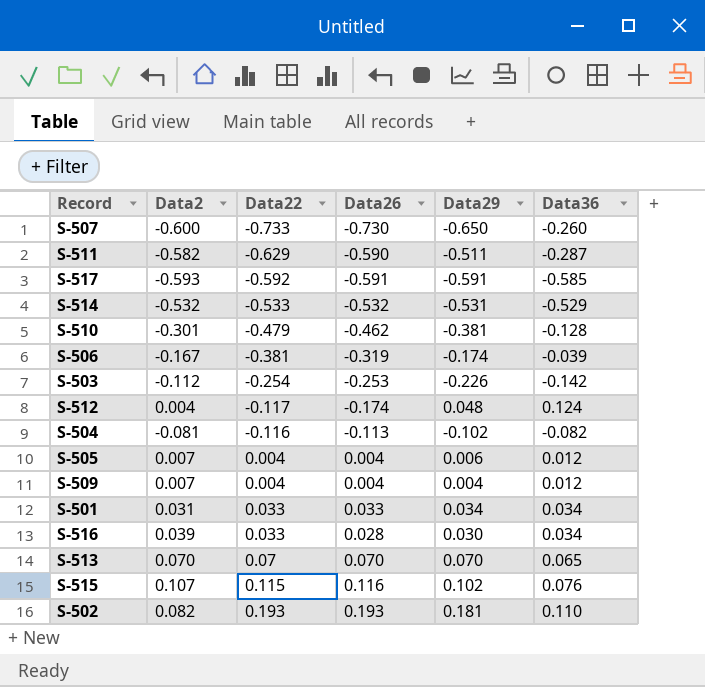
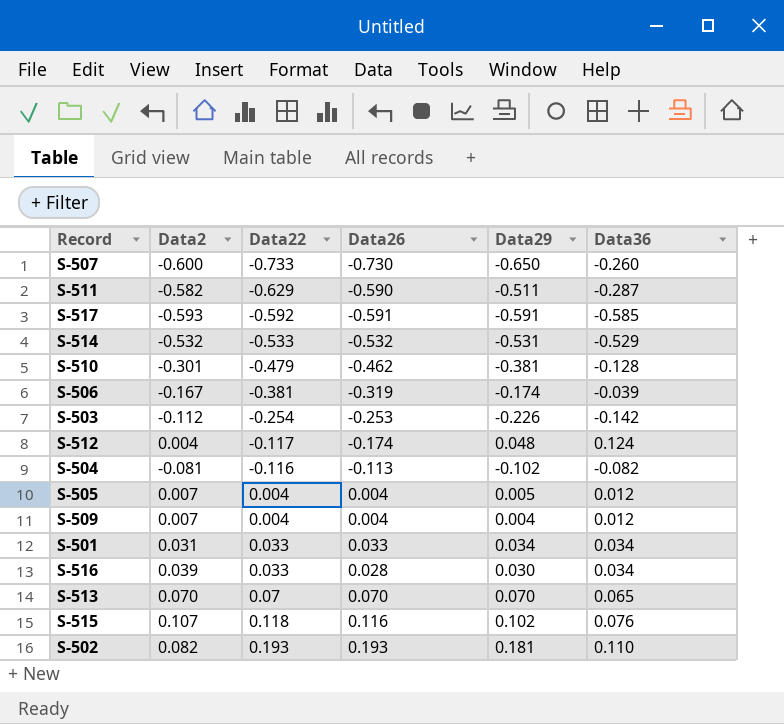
S-505 | Data29: 0.006 -> 0.005
S-515 | Data22: 0.115 -> 0.118

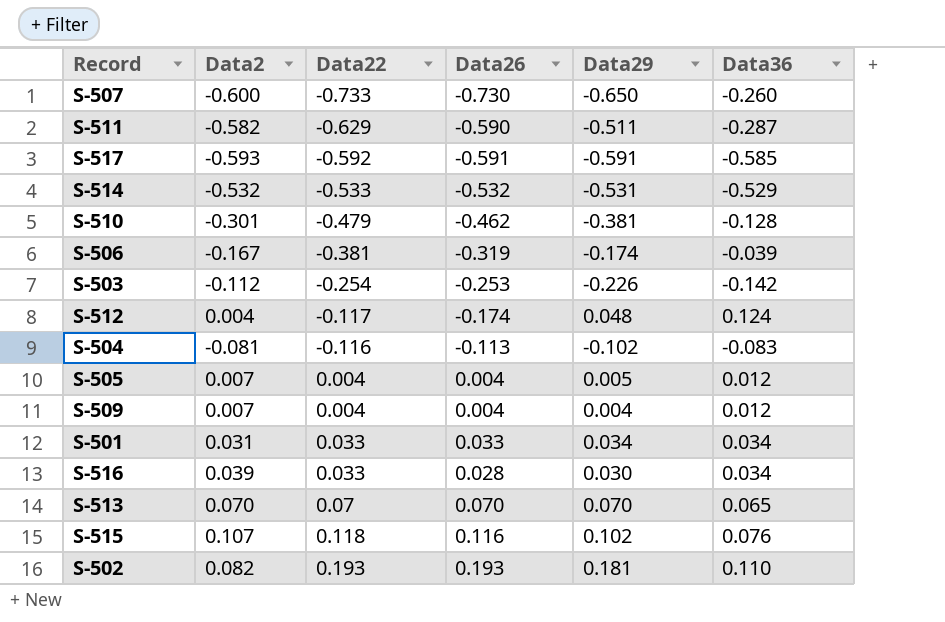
S-504 | Data36: -0.082 -> -0.083

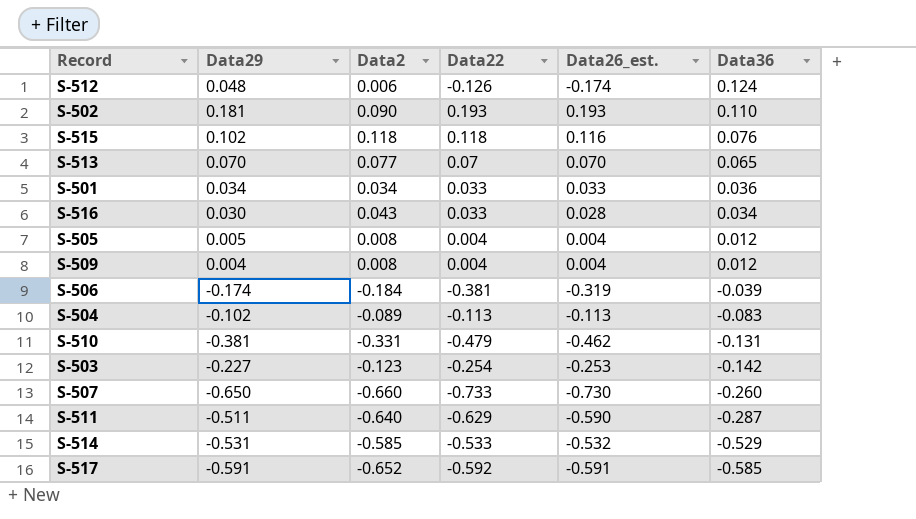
row order: Data22 ascending -> Data36 descending
column Data29 | position: 5 -> 2
column name: Data26 -> Data26_est.
S-512 | Data2: 0.004 -> 0.006
S-512 | Data22: -0.117 -> -0.126
S-502 | Data2: 0.082 -> 0.090
S-515 | Data2: 0.107 -> 0.118
S-513 | Data2: 0.070 -> 0.077
S-501 | Data2: 0.031 -> 0.034
S-501 | Data36: 0.034 -> 0.036
S-516 | Data2: 0.039 -> 0.043
S-505 | Data2: 0.007 -> 0.008
S-509 | Data2: 0.007 -> 0.008
S-506 | Data2: -0.167 -> -0.184
S-504 | Data2: -0.081 -> -0.089
S-504 | Data22: -0.116 -> -0.113
S-510 | Data2: -0.301 -> -0.331
S-510 | Data36: -0.128 -> -0.131
S-503 | Data29: -0.226 -> -0.227
S-503 | Data2: -0.112 -> -0.123
S-507 | Data2: -0.600 -> -0.660
S-511 | Data2: -0.582 -> -0.640
S-514 | Data2: -0.532 -> -0.585
S-517 | Data2: -0.593 -> -0.652

